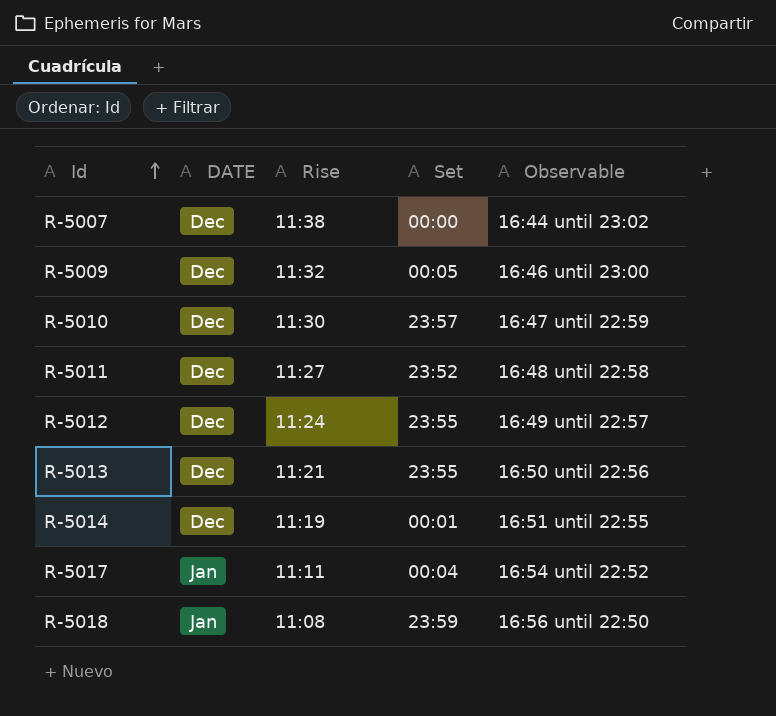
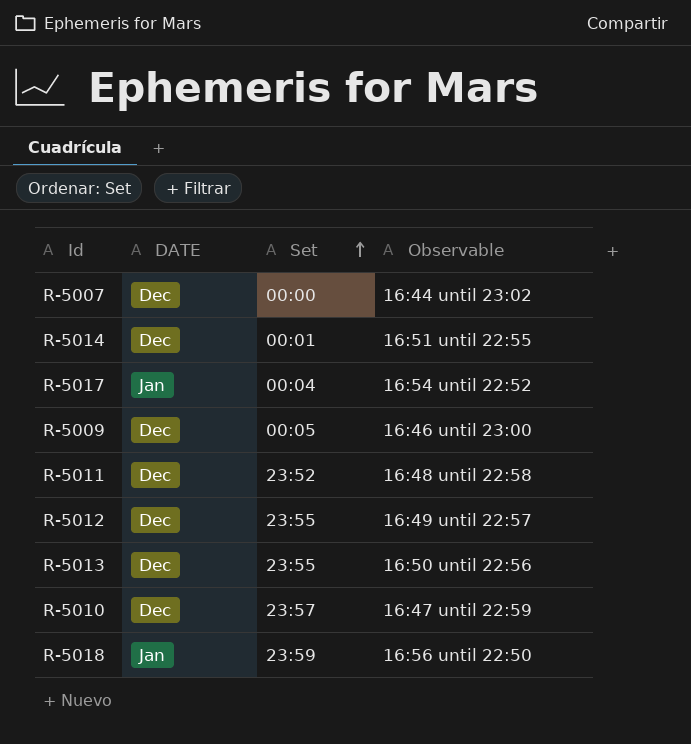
row order: Id ascending -> Set ascending
column Rise | position: 3 -> none

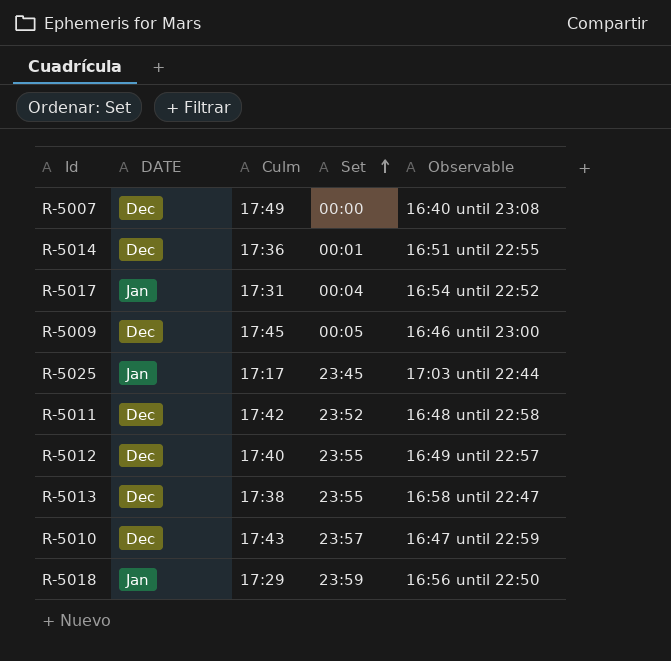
column Culm | position: none -> 3
R-5007 | Observable: 16:44 until 23:02 -> 16:40 until 23:08
row R-5025: none -> Jan | 17:17 | 23:45 | 17:03 until 22:44
R-5013 | Observable: 16:50 until 22:56 -> 16:58 until 22:47

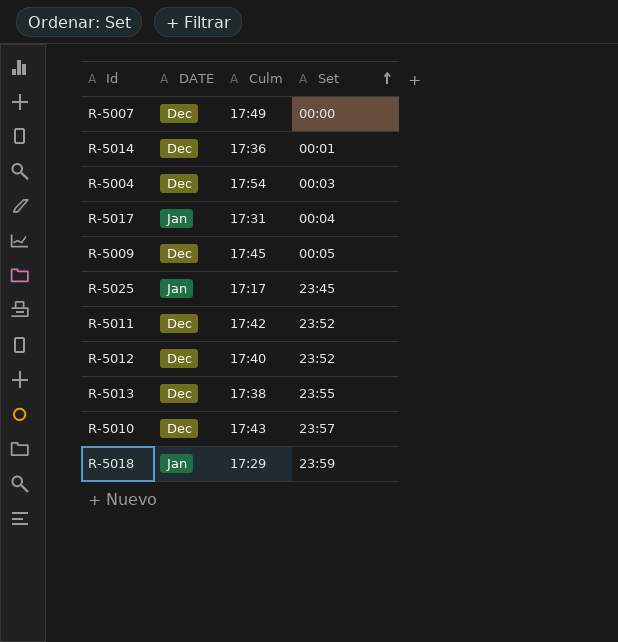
column Observable | position: 5 -> none
row R-5004: none -> Dec | 17:54 | 00:03
R-5012 | Set: 23:55 -> 23:52

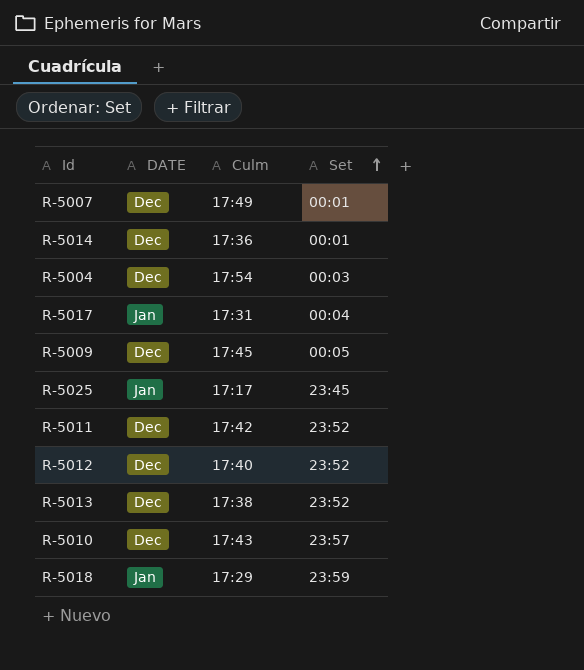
R-5007 | Set: 00:00 -> 00:01
R-5013 | Set: 23:55 -> 23:52

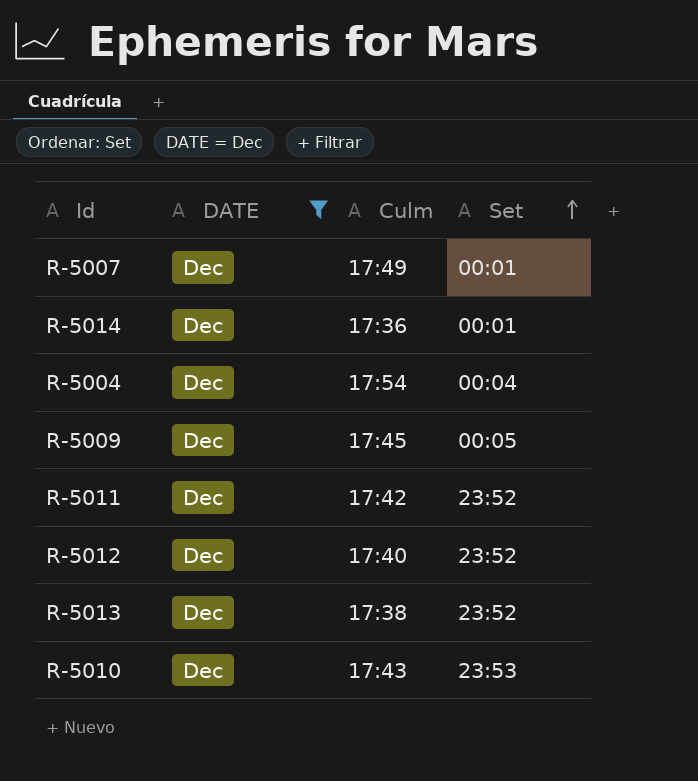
filter: none -> DATE = Dec
R-5004 | Set: 00:03 -> 00:04
R-5010 | Set: 23:57 -> 23:53

